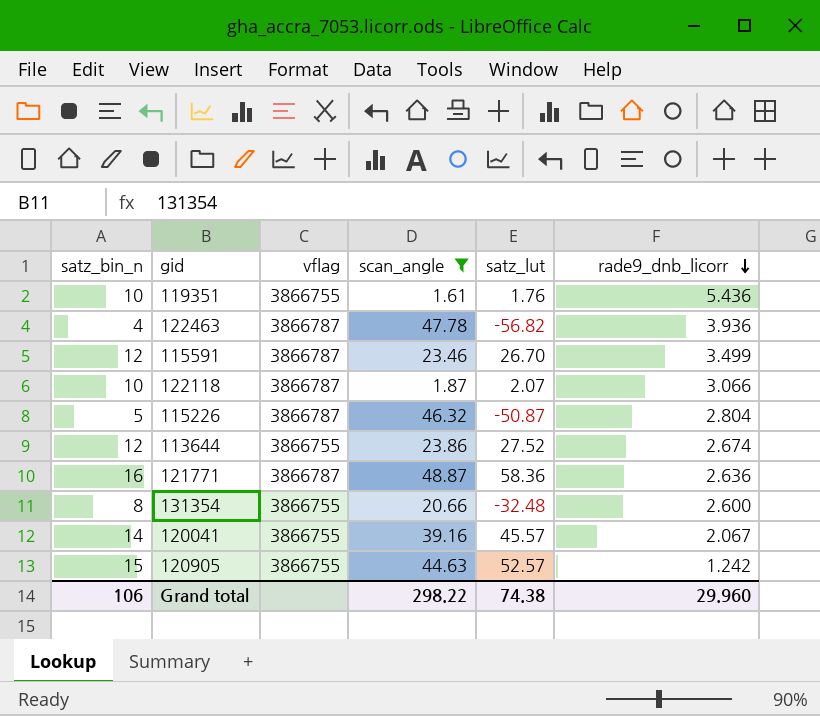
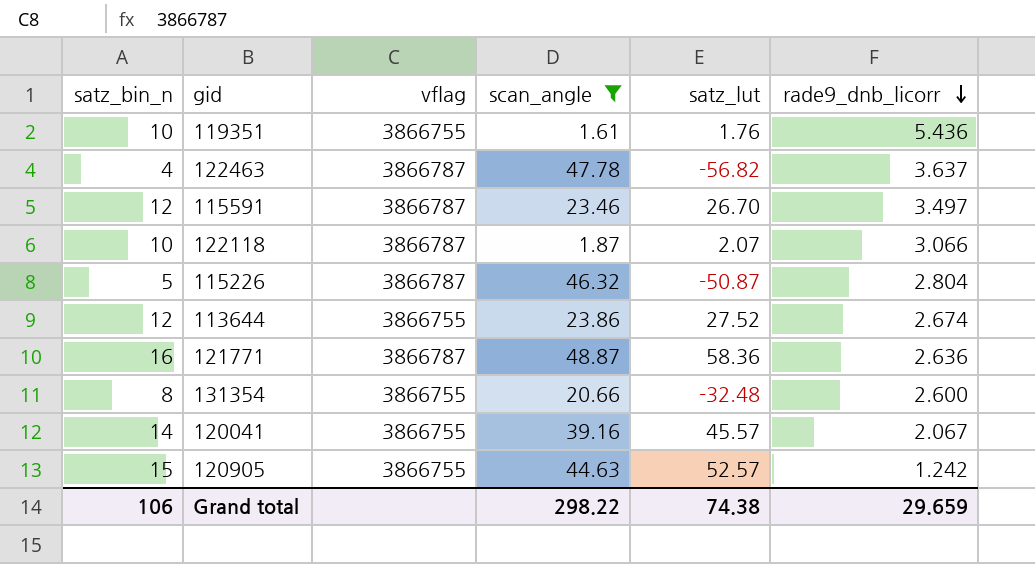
122463 | rade9_dnb_licorr: 3.936 -> 3.637
115591 | rade9_dnb_licorr: 3.499 -> 3.497
Grand total | rade9_dnb_licorr: 29.960 -> 29.659

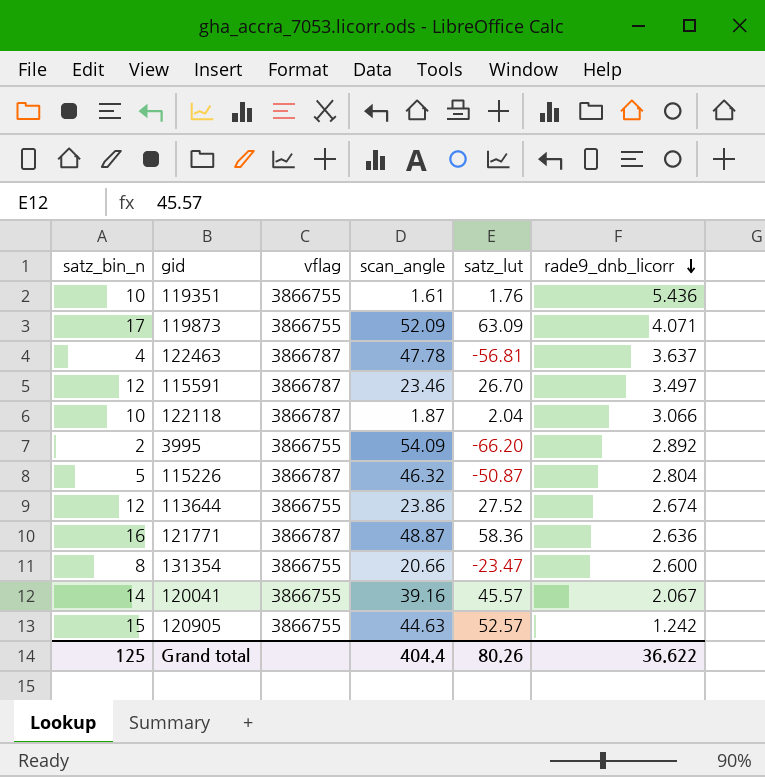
filter: scan_angle <= 48.87 -> none
122463 | satz_lut: -56.82 -> -56.81
122118 | satz_lut: 2.07 -> 2.04
131354 | satz_lut: -32.48 -> -23.47
Grand total | satz_bin_n: 106 -> 125
Grand total | scan_angle: 298.22 -> 404.4
Grand total | satz_lut: 74.38 -> 80.26
Grand total | rade9_dnb_licorr: 29.659 -> 36.622

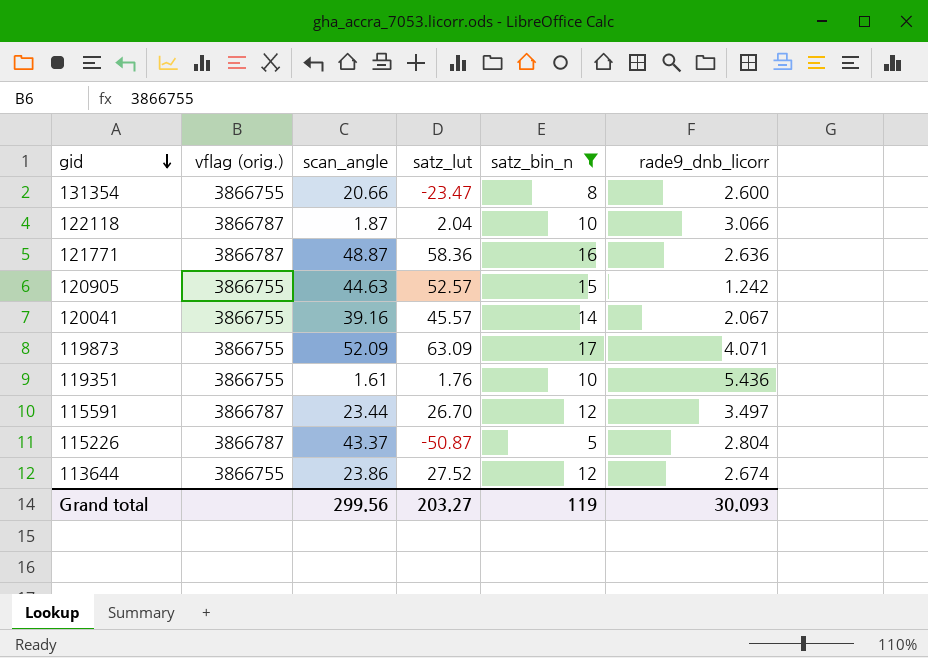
filter: none -> satz_bin_n >= 5
row order: rade9_dnb_licorr descending -> gid descending
column name: vflag -> vflag (orig.)
column satz_bin_n | position: 1 -> 5
115591 | scan_angle: 23.46 -> 23.44
115226 | scan_angle: 46.32 -> 43.37
Grand total | scan_angle: 404.4 -> 299.56
Grand total | satz_lut: 80.26 -> 203.27
Grand total | satz_bin_n: 125 -> 119
Grand total | rade9_dnb_licorr: 36.622 -> 30.093

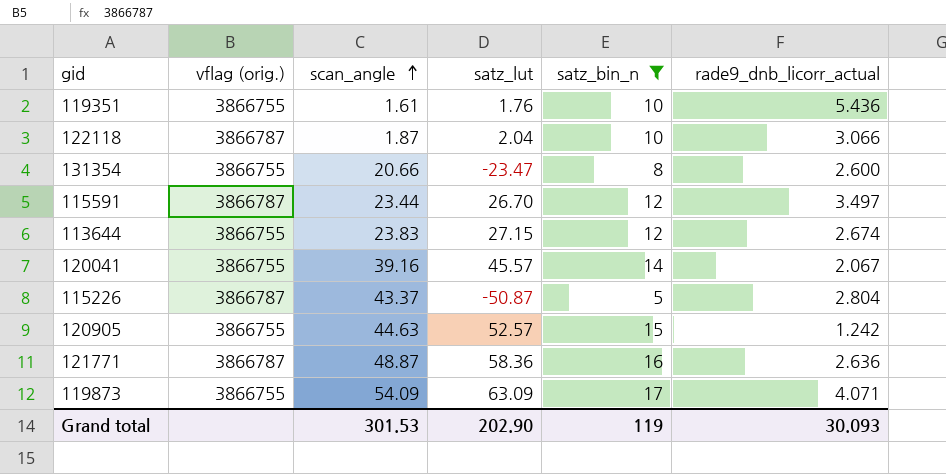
row order: gid descending -> scan_angle ascending
column name: rade9_dnb_licorr -> rade9_dnb_licorr_actual
113644 | scan_angle: 23.86 -> 23.83
113644 | satz_lut: 27.52 -> 27.15
119873 | scan_angle: 52.09 -> 54.09
Grand total | scan_angle: 299.56 -> 301.53
Grand total | satz_lut: 203.27 -> 202.90

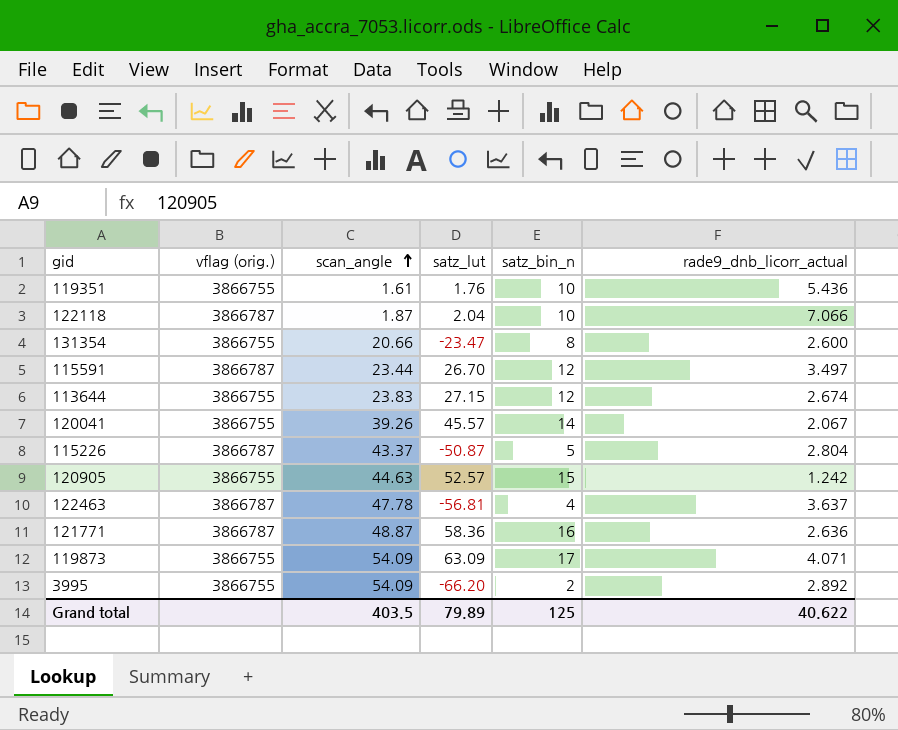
filter: satz_bin_n >= 5 -> none
122118 | rade9_dnb_licorr_actual: 3.066 -> 7.066
120041 | scan_angle: 39.16 -> 39.26
Grand total | scan_angle: 301.53 -> 403.5
Grand total | satz_lut: 202.90 -> 79.89
Grand total | satz_bin_n: 119 -> 125
Grand total | rade9_dnb_licorr_actual: 30.093 -> 40.622

